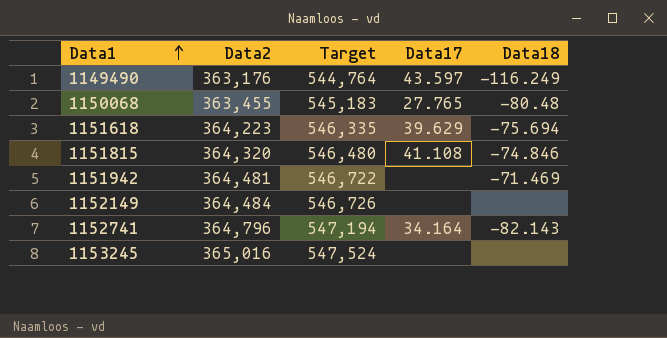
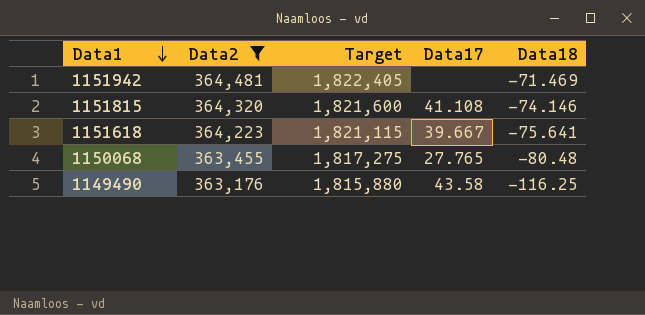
filter: none -> Data2 <= 364,481
row order: Data1 ascending -> Data1 descending
column Target | formula: [Data2] * 1.5 -> [Data2] * 5
1151815 | Data18: -74.846 -> -74.146
1151618 | Data17: 39.629 -> 39.667
1151618 | Data18: -75.694 -> -75.641
1149490 | Data17: 43.597 -> 43.58
1149490 | Data18: -116.249 -> -116.25

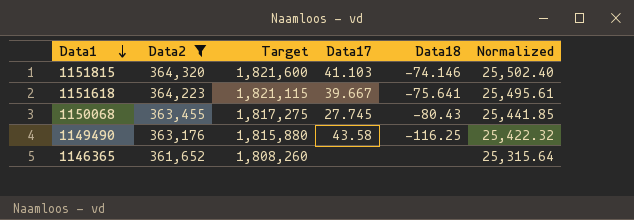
column Normalized | formula: none -> [Data2] * 0.07
row 1151942: 364,481 | 1,822,405 | none | -71.469 -> none
1151815 | Data17: 41.108 -> 41.103
1150068 | Data17: 27.765 -> 27.745
1150068 | Data18: -80.48 -> -80.43
row 1146365: none -> 361,652 | 1,808,260 | none | none | 25,315.64

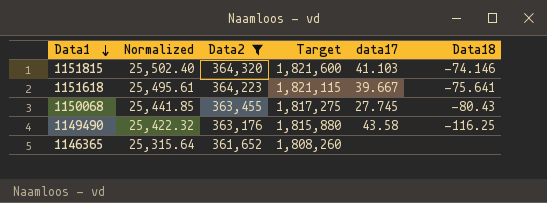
column Normalized | position: 6 -> 2
column name: Data17 -> data17

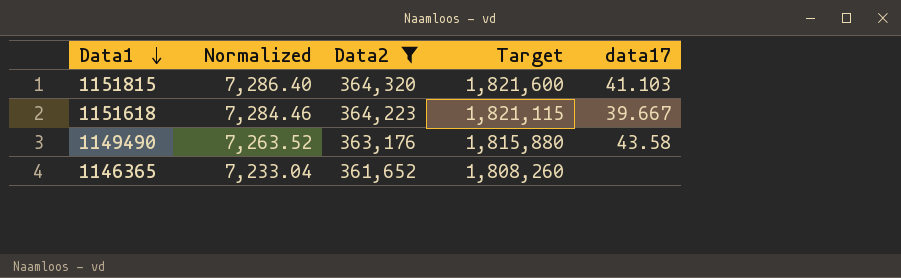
column Data18 | position: 6 -> none
column Normalized | formula: [Data2] * 0.07 -> [Data2] * 0.02
row 1150068: 25,441.85 | 363,455 | 1,817,275 | 27.745 | -80.43 -> none

